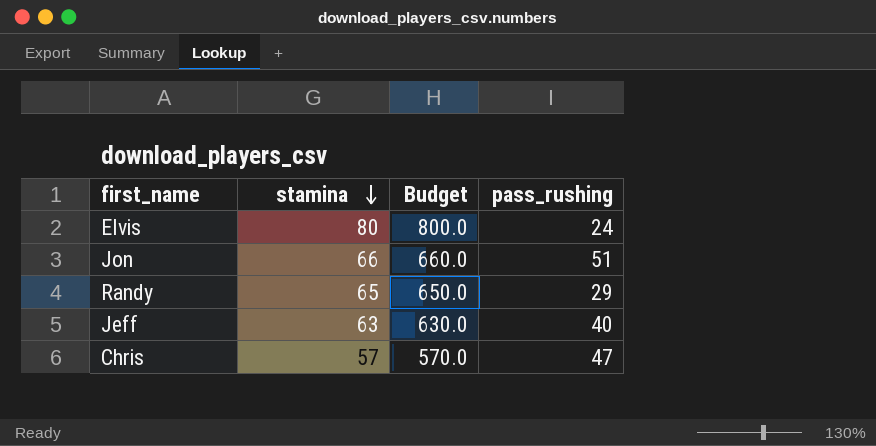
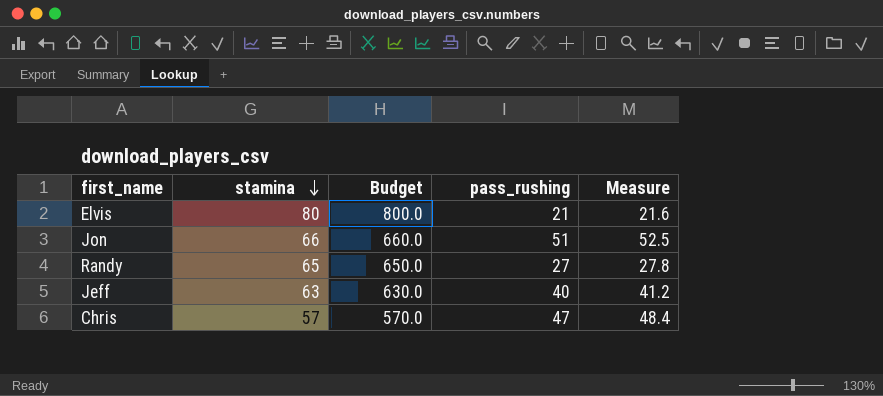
column Measure | formula: none -> [pass_rushing] * 1.03
Elvis | pass_rushing: 24 -> 21
Randy | pass_rushing: 29 -> 27

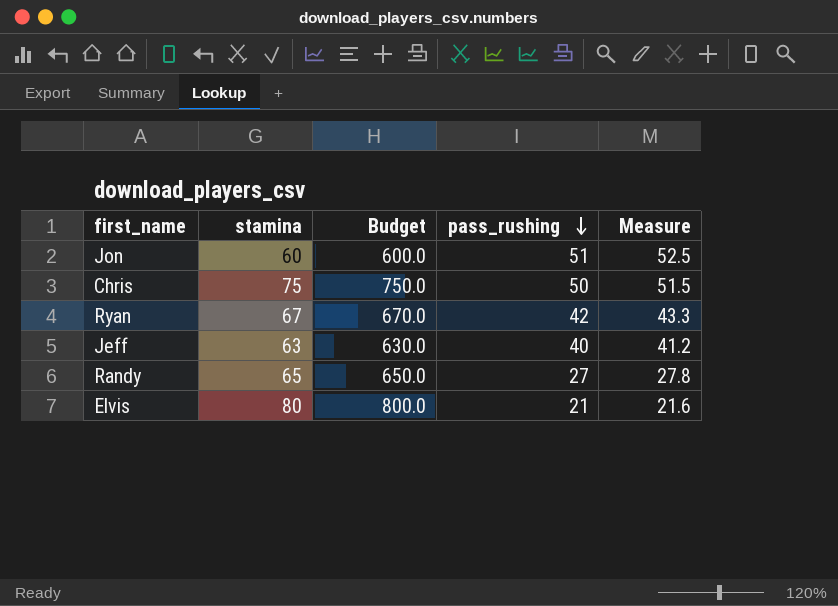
row order: stamina descending -> pass_rushing descending
Jon | stamina: 66 -> 60
Jon | Budget: 660.0 -> 600.0
Chris | stamina: 57 -> 75
Chris | Budget: 570.0 -> 750.0
Chris | pass_rushing: 47 -> 50
Chris | Measure: 48.4 -> 51.5
row Ryan: none -> 67 | 670.0 | 42 | 43.3

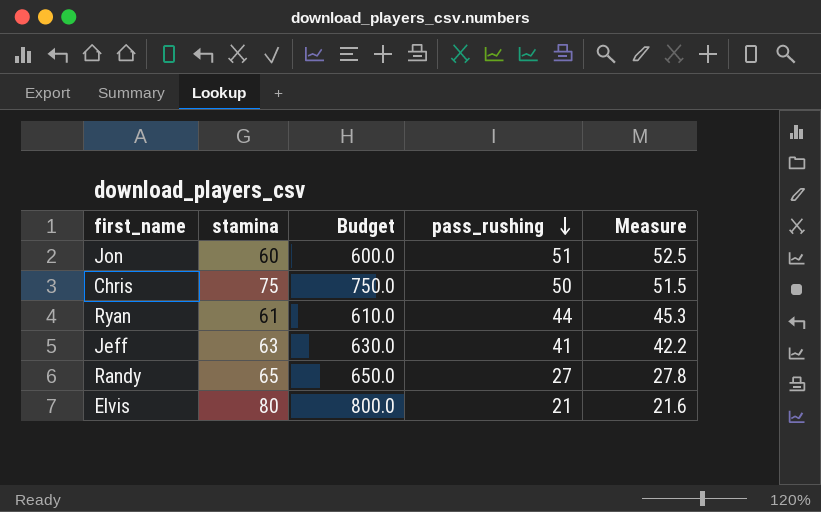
Ryan | stamina: 67 -> 61
Ryan | Budget: 670.0 -> 610.0
Ryan | pass_rushing: 42 -> 44
Ryan | Measure: 43.3 -> 45.3
Jeff | pass_rushing: 40 -> 41
Jeff | Measure: 41.2 -> 42.2

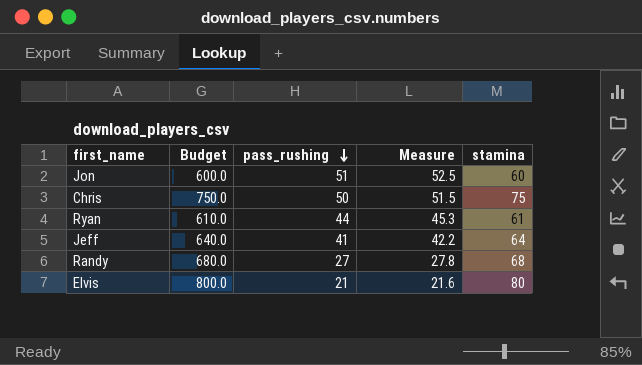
column stamina | position: 2 -> 5
Jeff | Budget: 630.0 -> 640.0
Jeff | stamina: 63 -> 64
Randy | Budget: 650.0 -> 680.0
Randy | stamina: 65 -> 68

